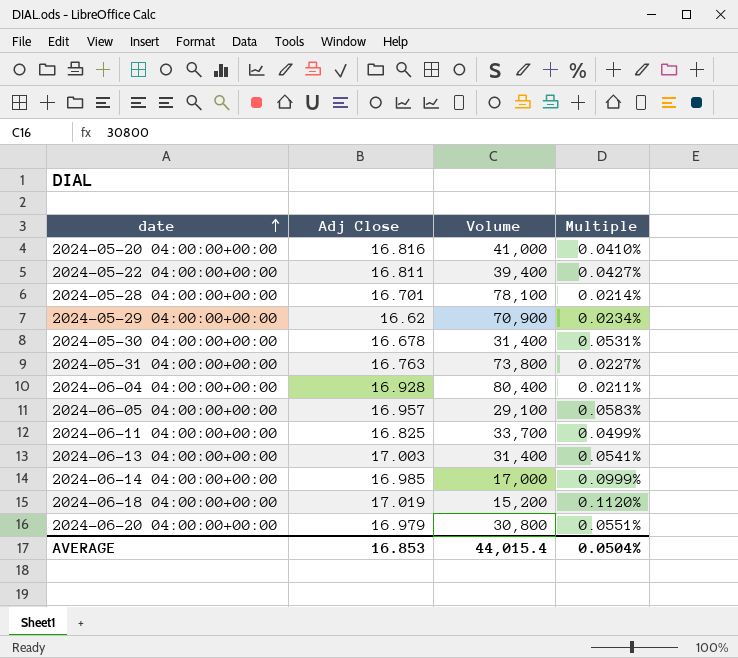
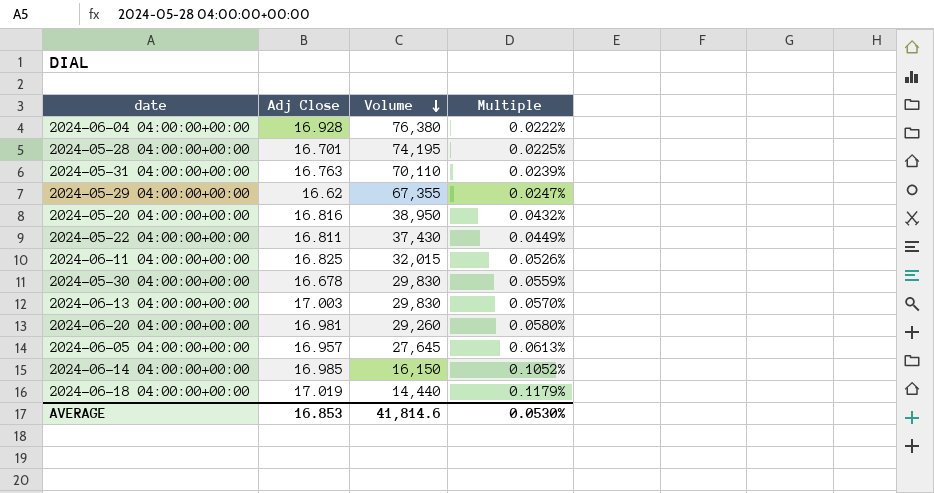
row order: date ascending -> Volume descending
2024-06-04 04:00:00+00:00 | Volume: 80,400 -> 76,380
2024-06-04 04:00:00+00:00 | Multiple: 0.0211% -> 0.0222%
2024-05-28 04:00:00+00:00 | Volume: 78,100 -> 74,195
2024-05-28 04:00:00+00:00 | Multiple: 0.0214% -> 0.0225%
2024-05-31 04:00:00+00:00 | Volume: 73,800 -> 70,110
2024-05-31 04:00:00+00:00 | Multiple: 0.0227% -> 0.0239%
2024-05-29 04:00:00+00:00 | Volume: 70,900 -> 67,355
2024-05-29 04:00:00+00:00 | Multiple: 0.0234% -> 0.0247%
2024-05-20 04:00:00+00:00 | Volume: 41,000 -> 38,950
2024-05-20 04:00:00+00:00 | Multiple: 0.0410% -> 0.0432%
2024-05-22 04:00:00+00:00 | Volume: 39,400 -> 37,430
2024-05-22 04:00:00+00:00 | Multiple: 0.0427% -> 0.0449%
2024-06-11 04:00:00+00:00 | Volume: 33,700 -> 32,015
2024-06-11 04:00:00+00:00 | Multiple: 0.0499% -> 0.0526%
2024-05-30 04:00:00+00:00 | Volume: 31,400 -> 29,830
2024-05-30 04:00:00+00:00 | Multiple: 0.0531% -> 0.0559%
2024-06-13 04:00:00+00:00 | Volume: 31,400 -> 29,830
2024-06-13 04:00:00+00:00 | Multiple: 0.0541% -> 0.0570%
2024-06-20 04:00:00+00:00 | Adj Close: 16.979 -> 16.981
2024-06-20 04:00:00+00:00 | Volume: 30,800 -> 29,260
2024-06-20 04:00:00+00:00 | Multiple: 0.0551% -> 0.0580%
2024-06-05 04:00:00+00:00 | Volume: 29,100 -> 27,645
2024-06-05 04:00:00+00:00 | Multiple: 0.0583% -> 0.0613%
2024-06-14 04:00:00+00:00 | Volume: 17,000 -> 16,150
2024-06-14 04:00:00+00:00 | Multiple: 0.0999% -> 0.1052%
2024-06-18 04:00:00+00:00 | Volume: 15,200 -> 14,440
2024-06-18 04:00:00+00:00 | Multiple: 0.1120% -> 0.1179%
AVERAGE | Volume: 44,015.4 -> 41,814.6
AVERAGE | Multiple: 0.0504% -> 0.0530%

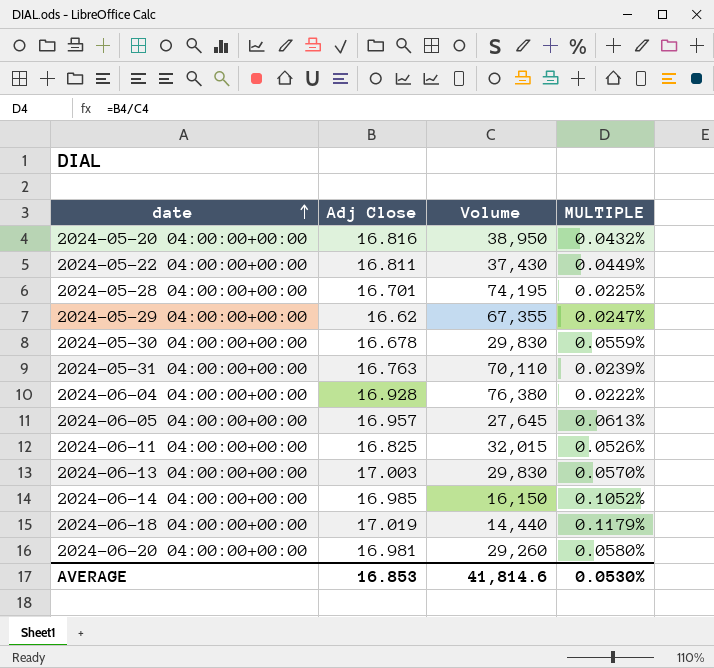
row order: Volume descending -> date ascending
column name: Multiple -> MULTIPLE

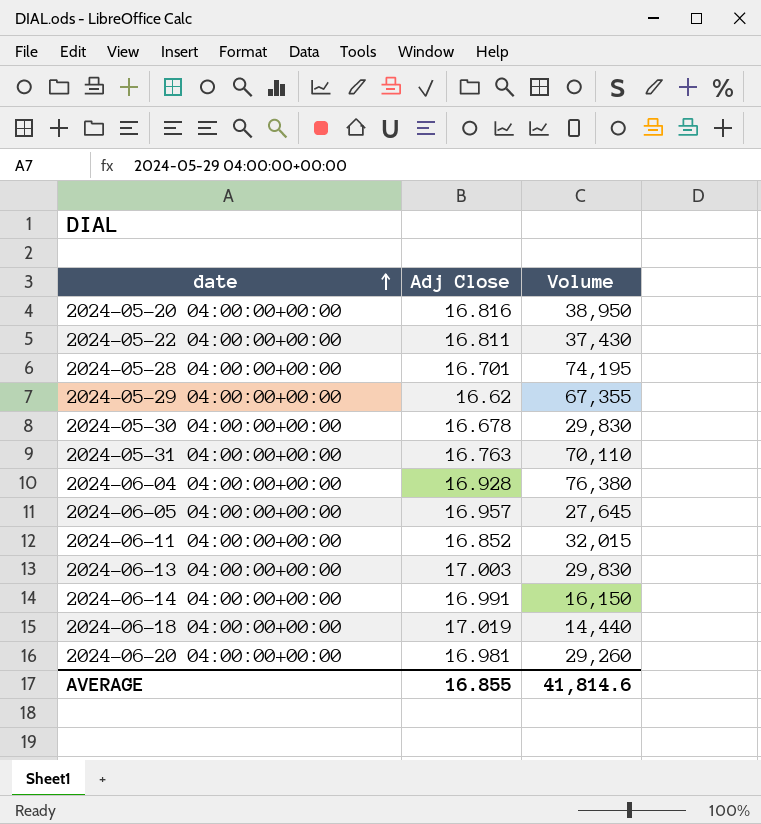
column MULTIPLE | formula: [Adj Close] / [Volume] -> none
2024-06-11 04:00:00+00:00 | Adj Close: 16.825 -> 16.852
2024-06-14 04:00:00+00:00 | Adj Close: 16.985 -> 16.991
AVERAGE | Adj Close: 16.853 -> 16.855

